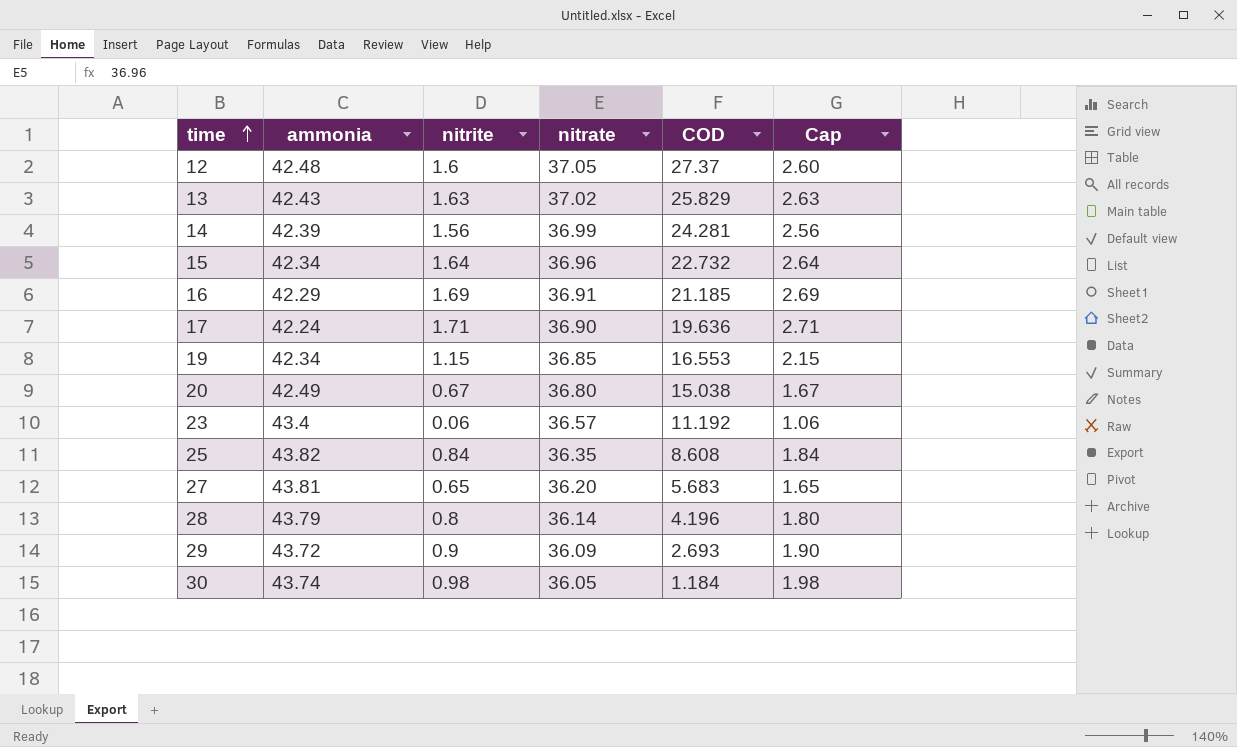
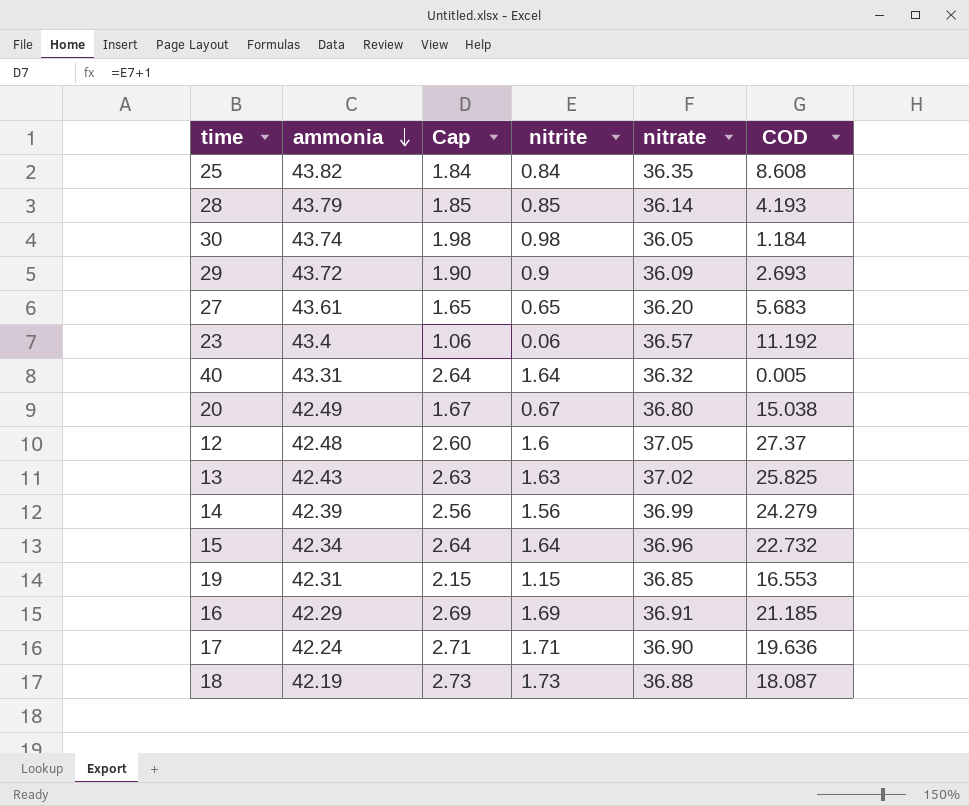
row order: time ascending -> ammonia descending
column Cap | position: 6 -> 3
28 | Cap: 1.80 -> 1.85
28 | nitrite: 0.8 -> 0.85
28 | COD: 4.196 -> 4.193
27 | ammonia: 43.81 -> 43.61
row 40: none -> 43.31 | 2.64 | 1.64 | 36.32 | 0.005
13 | COD: 25.829 -> 25.825
14 | COD: 24.281 -> 24.279
19 | ammonia: 42.34 -> 42.31
row 18: none -> 42.19 | 2.73 | 1.73 | 36.88 | 18.087

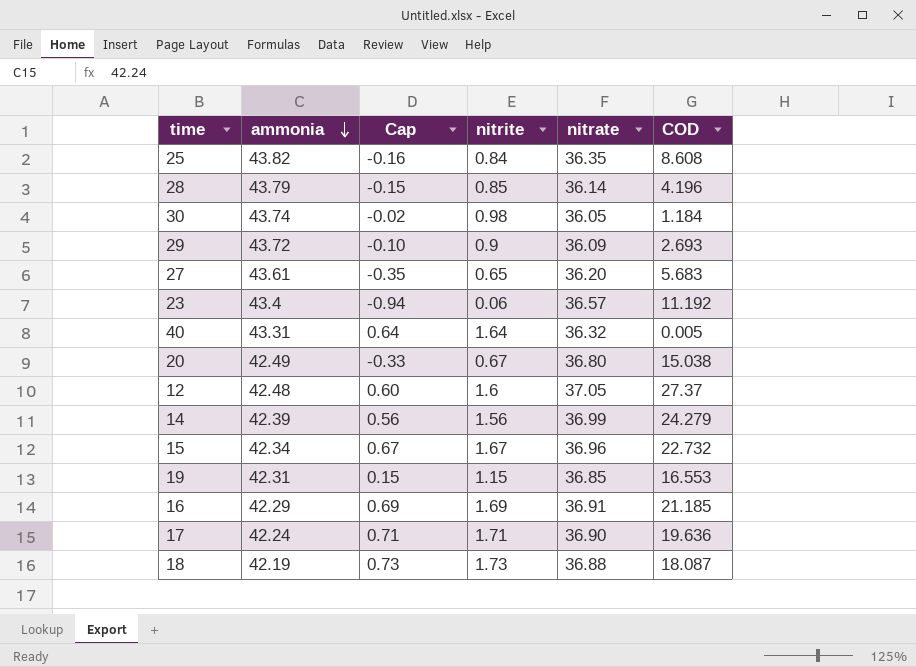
column Cap | formula: [nitrite] + 1 -> [nitrite] - 1
row 13: 42.43 | 2.63 | 1.63 | 37.02 | 25.825 -> none
28 | COD: 4.193 -> 4.196
15 | nitrite: 1.64 -> 1.67

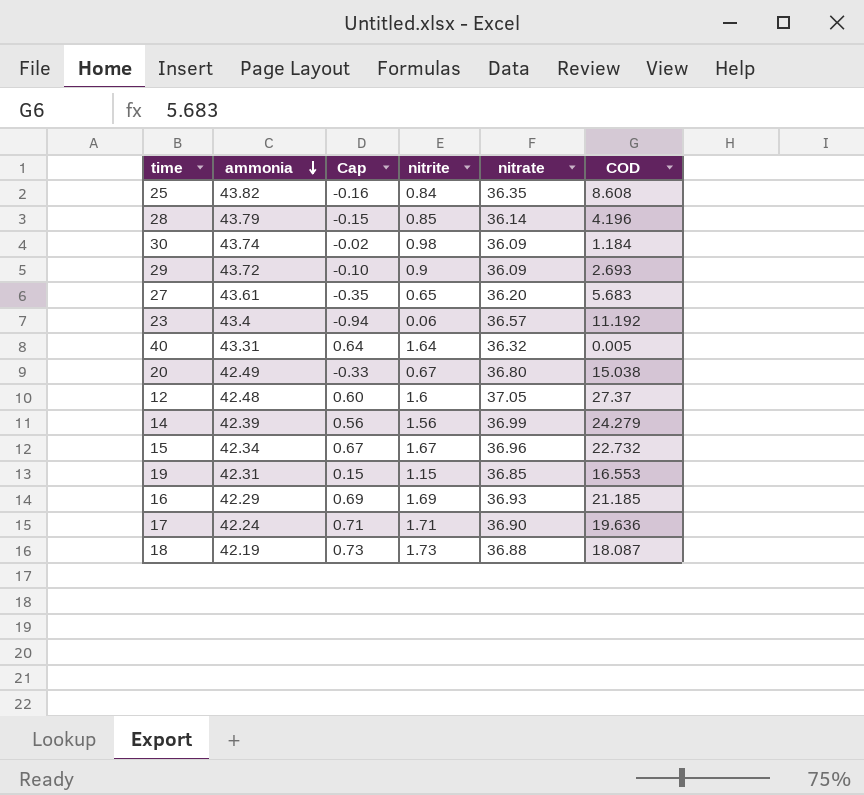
30 | nitrate: 36.05 -> 36.09
16 | nitrate: 36.91 -> 36.93

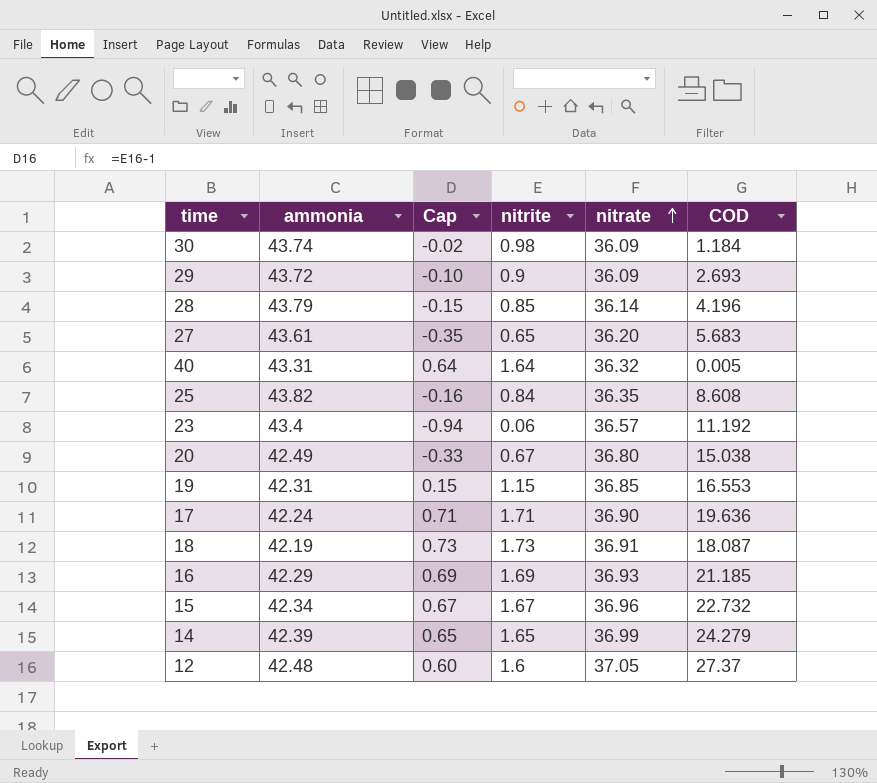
row order: ammonia descending -> nitrate ascending
18 | nitrate: 36.88 -> 36.91
14 | Cap: 0.56 -> 0.65
14 | nitrite: 1.56 -> 1.65

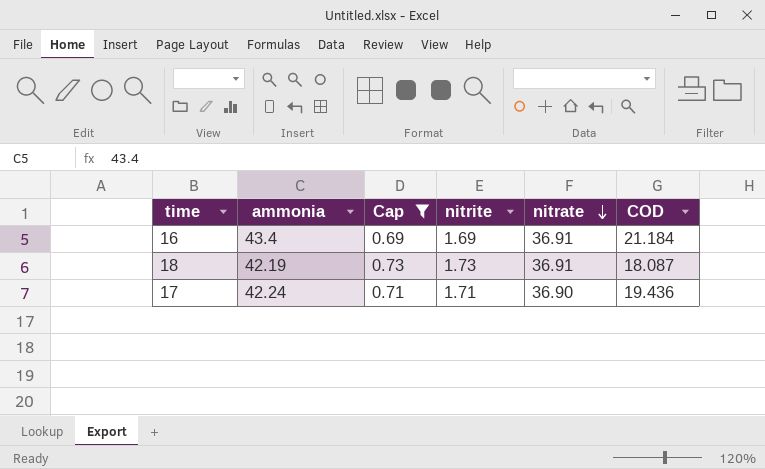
filter: none -> Cap >= 0.69
row order: nitrate ascending -> nitrate descending
16 | ammonia: 42.29 -> 43.4
16 | nitrate: 36.93 -> 36.91
16 | COD: 21.185 -> 21.184
17 | COD: 19.636 -> 19.436

